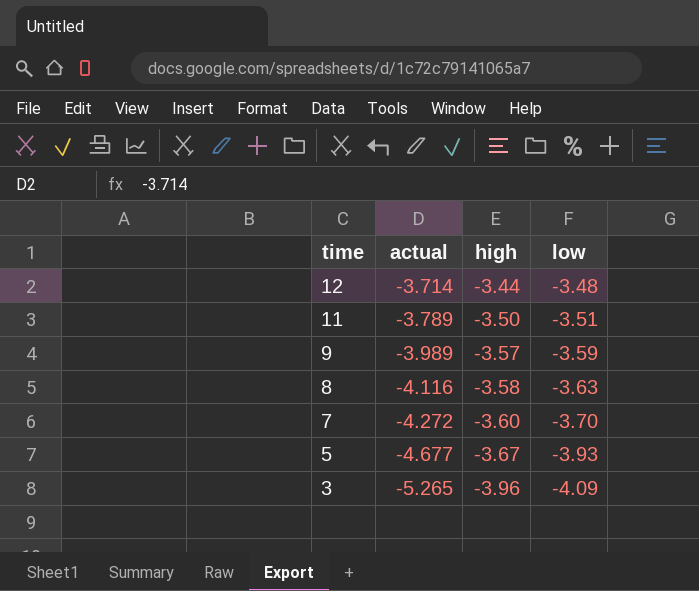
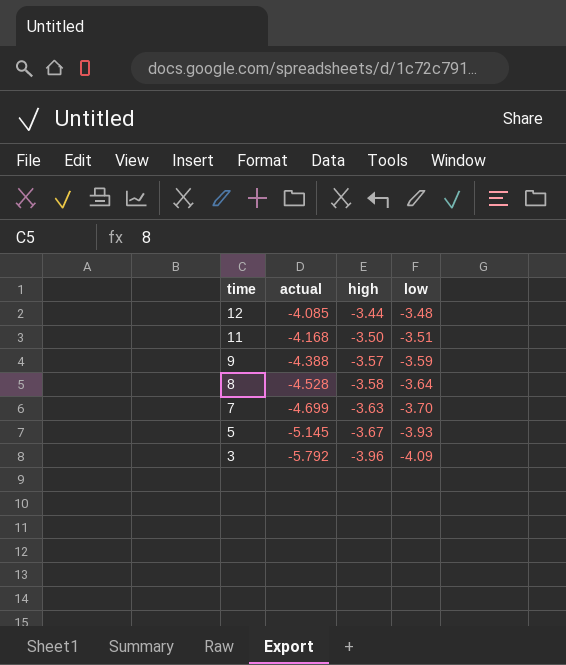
12 | actual: -3.714 -> -4.085
11 | actual: -3.789 -> -4.168
9 | actual: -3.989 -> -4.388
8 | actual: -4.116 -> -4.528
8 | low: -3.63 -> -3.64
7 | actual: -4.272 -> -4.699
7 | high: -3.60 -> -3.63
5 | actual: -4.677 -> -5.145
3 | actual: -5.265 -> -5.792

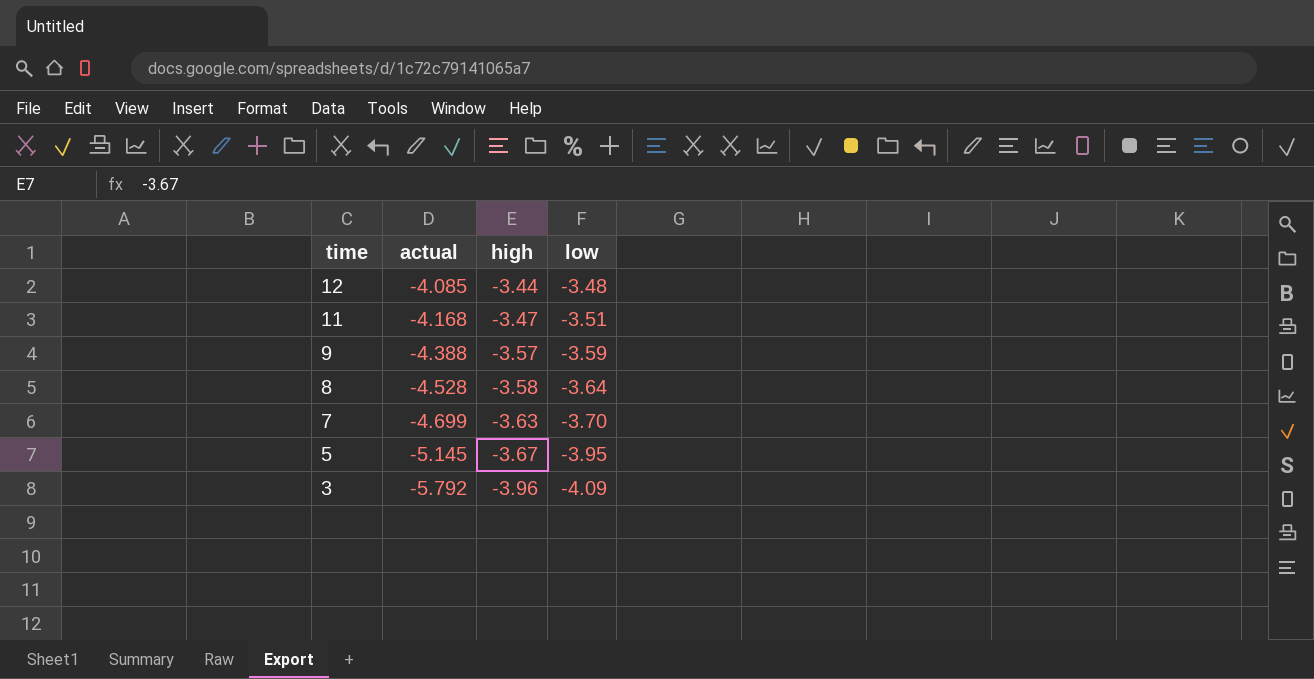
11 | high: -3.50 -> -3.47
5 | low: -3.93 -> -3.95

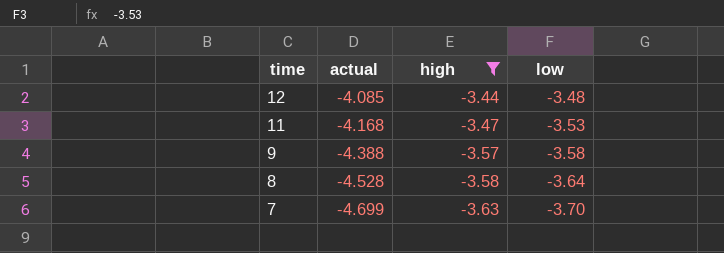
filter: none -> high >= -3.63
11 | low: -3.51 -> -3.53
9 | low: -3.59 -> -3.58

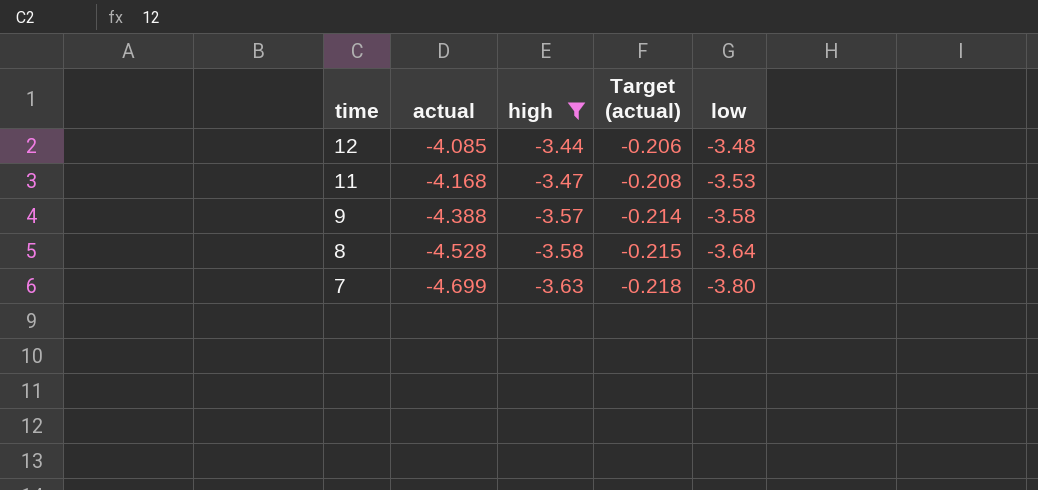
column Target (actual) | formula: none -> [high] * 0.06
7 | low: -3.70 -> -3.80

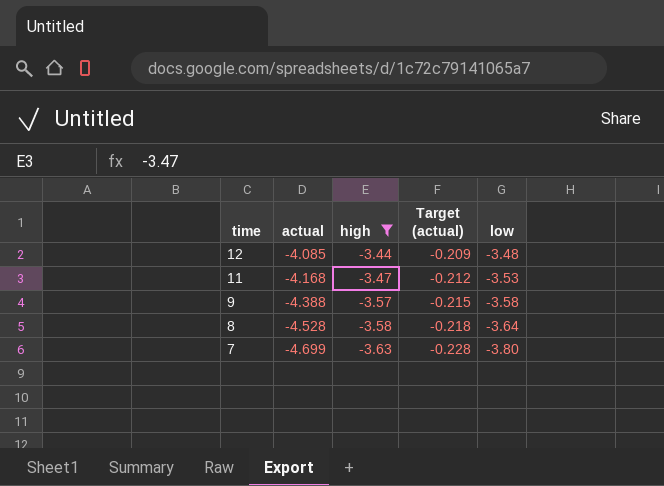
column Target (actual) | formula: [high] * 0.06 -> [low] * 0.06

